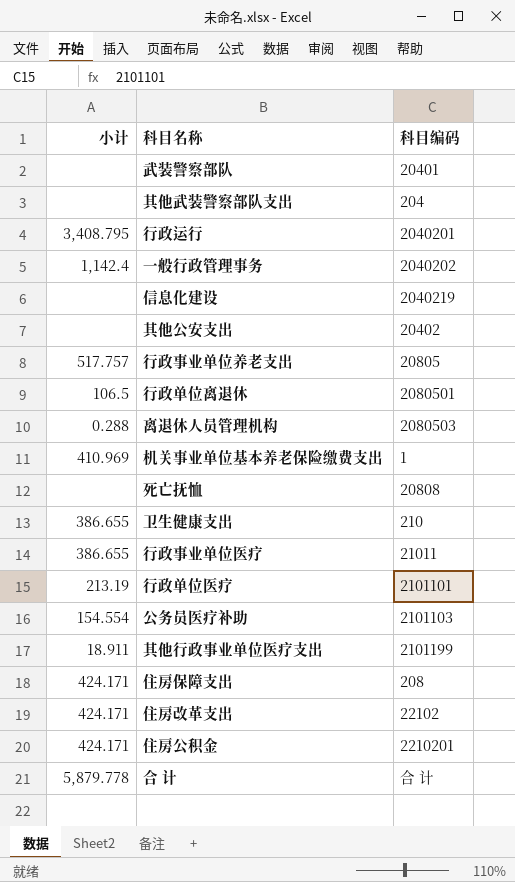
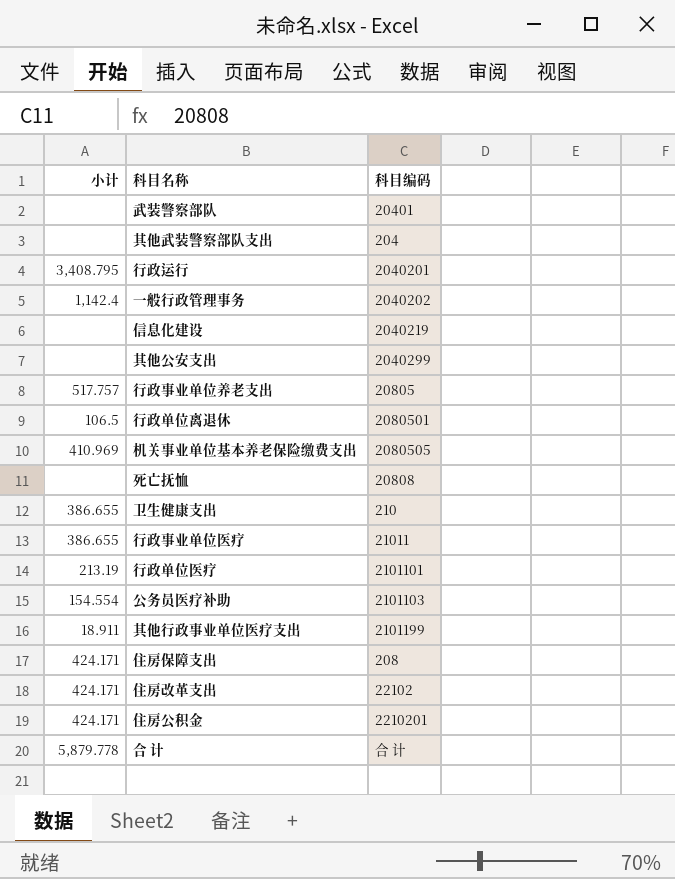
row 离退休人员管理机构: 0.288 | 2080503 -> none
其他公安支出 | 科目编码: 20402 -> 2040299
机关事业单位基本养老保险缴费支出 | 科目编码: 1 -> 2080505

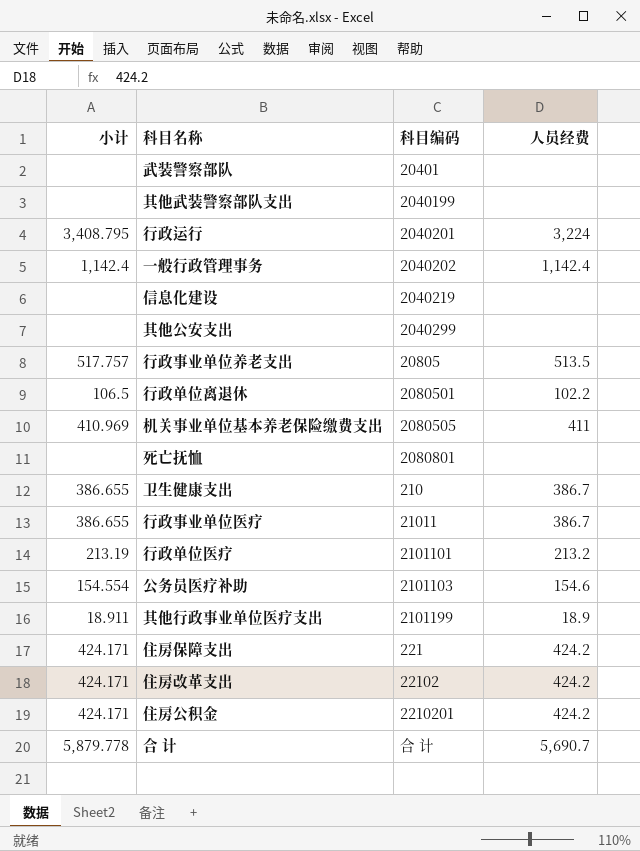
column 人员经费 | position: none -> 4
其他武装警察部队支出 | 科目编码: 204 -> 2040199
死亡抚恤 | 科目编码: 20808 -> 2080801
住房保障支出 | 科目编码: 208 -> 221

